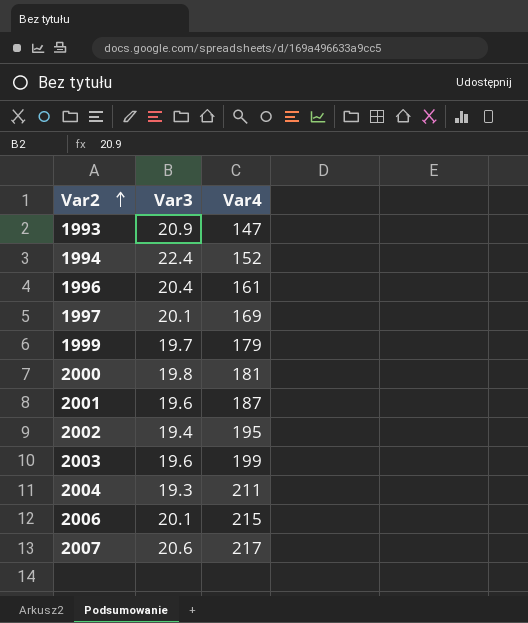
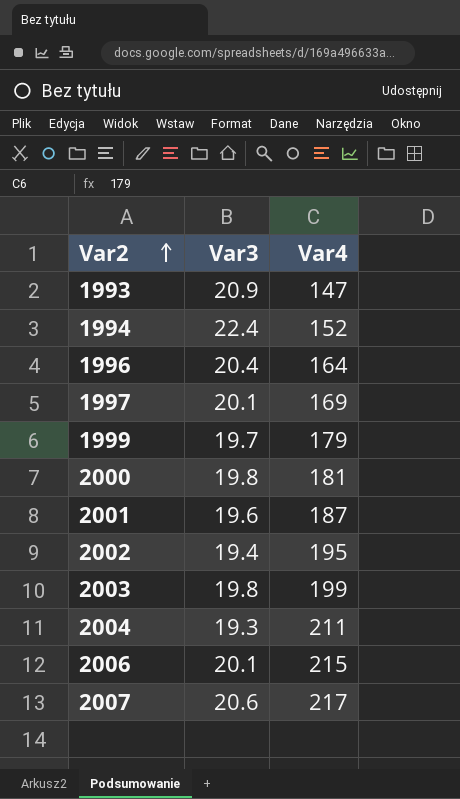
1996 | Var4: 161 -> 164
2003 | Var3: 19.6 -> 19.8

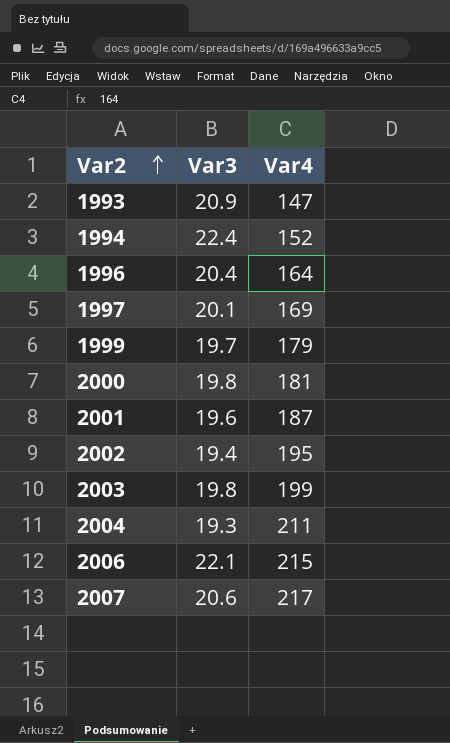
2006 | Var3: 20.1 -> 22.1

